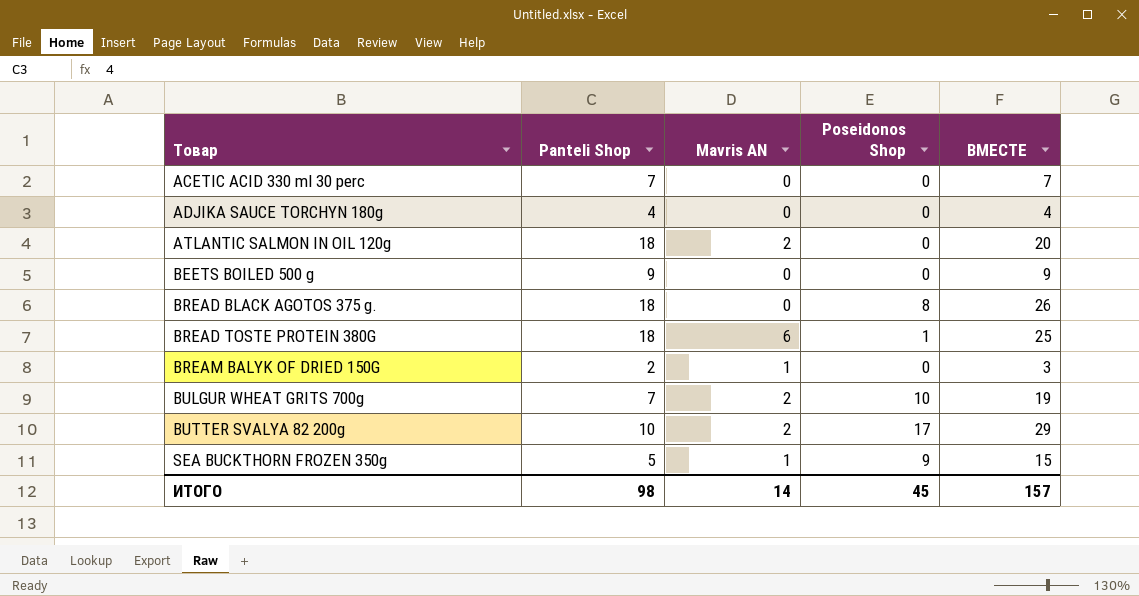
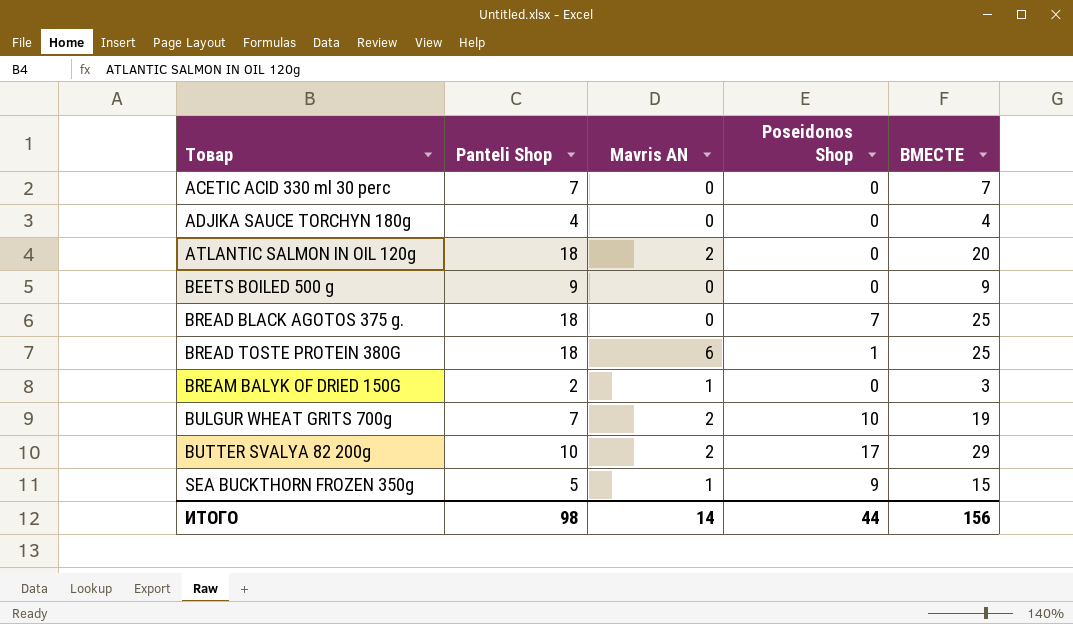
BREAD BLACK AGOTOS 375 g. | Poseidonos Shop: 8 -> 7
BREAD BLACK AGOTOS 375 g. | ВМЕСТЕ: 26 -> 25
ИТОГО | Poseidonos Shop: 45 -> 44
ИТОГО | ВМЕСТЕ: 157 -> 156

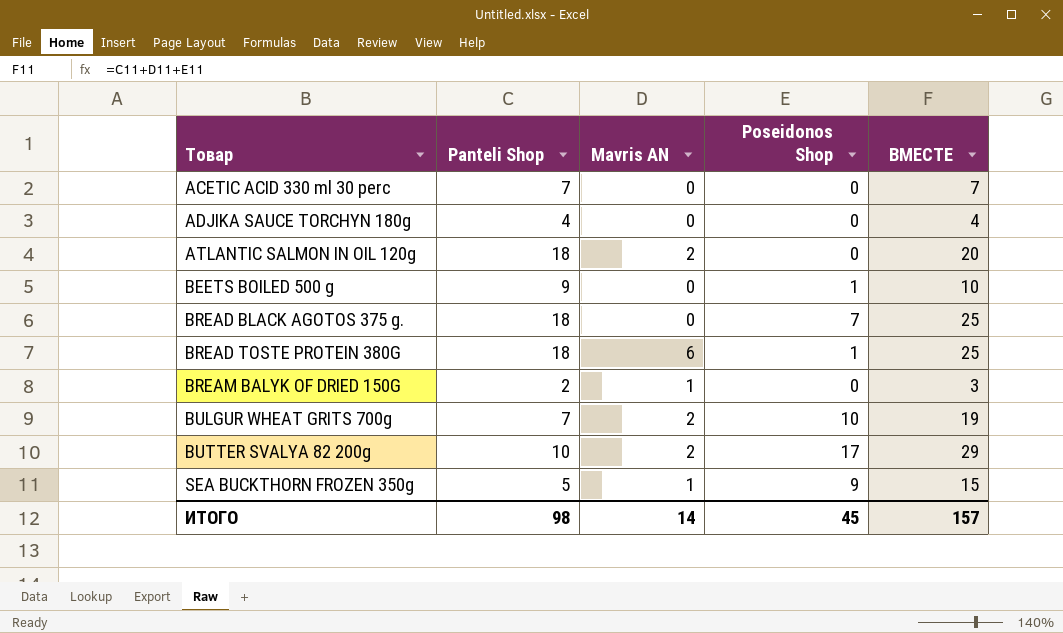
BEETS BOILED 500 g | Poseidonos Shop: 0 -> 1
BEETS BOILED 500 g | ВМЕСТЕ: 9 -> 10
ИТОГО | Poseidonos Shop: 44 -> 45
ИТОГО | ВМЕСТЕ: 156 -> 157

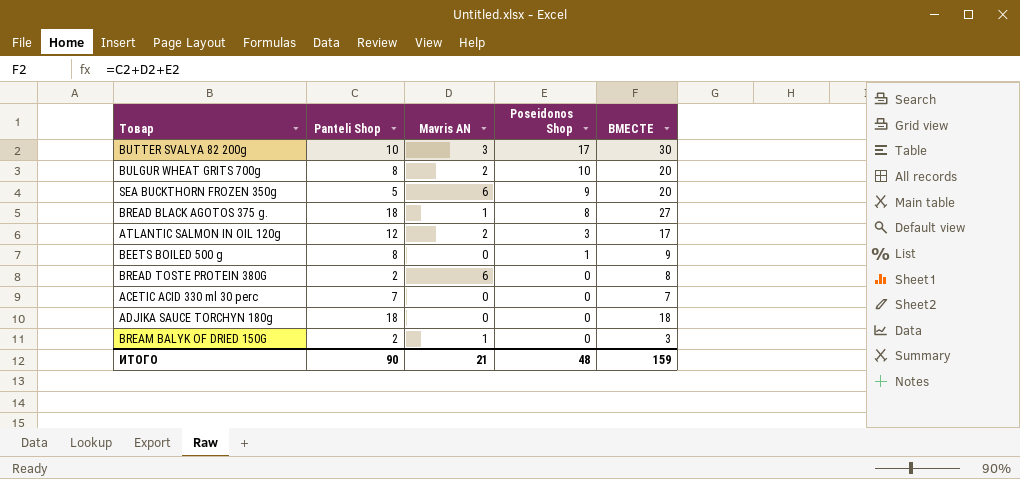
row order: Товар ascending -> Poseidonos Shop descending
BUTTER SVALYA 82 200g | Mavris AN: 2 -> 3
BUTTER SVALYA 82 200g | ВМЕСТЕ: 29 -> 30
BULGUR WHEAT GRITS 700g | Panteli Shop: 7 -> 8
BULGUR WHEAT GRITS 700g | ВМЕСТЕ: 19 -> 20
SEA BUCKTHORN FROZEN 350g | Mavris AN: 1 -> 6
SEA BUCKTHORN FROZEN 350g | ВМЕСТЕ: 15 -> 20
BREAD BLACK AGOTOS 375 g. | Mavris AN: 0 -> 1
BREAD BLACK AGOTOS 375 g. | Poseidonos Shop: 7 -> 8
BREAD BLACK AGOTOS 375 g. | ВМЕСТЕ: 25 -> 27
ATLANTIC SALMON IN OIL 120g | Panteli Shop: 18 -> 12
ATLANTIC SALMON IN OIL 120g | Poseidonos Shop: 0 -> 3
ATLANTIC SALMON IN OIL 120g | ВМЕСТЕ: 20 -> 17
BEETS BOILED 500 g | Panteli Shop: 9 -> 8
BEETS BOILED 500 g | ВМЕСТЕ: 10 -> 9
BREAD TOSTE PROTEIN 380G | Panteli Shop: 18 -> 2
BREAD TOSTE PROTEIN 380G | Poseidonos Shop: 1 -> 0
BREAD TOSTE PROTEIN 380G | ВМЕСТЕ: 25 -> 8
ADJIKA SAUCE TORCHYN 180g | Panteli Shop: 4 -> 18
ADJIKA SAUCE TORCHYN 180g | ВМЕСТЕ: 4 -> 18
ИТОГО | Panteli Shop: 98 -> 90
ИТОГО | Mavris AN: 14 -> 21
ИТОГО | Poseidonos Shop: 45 -> 48
ИТОГО | ВМЕСТЕ: 157 -> 159

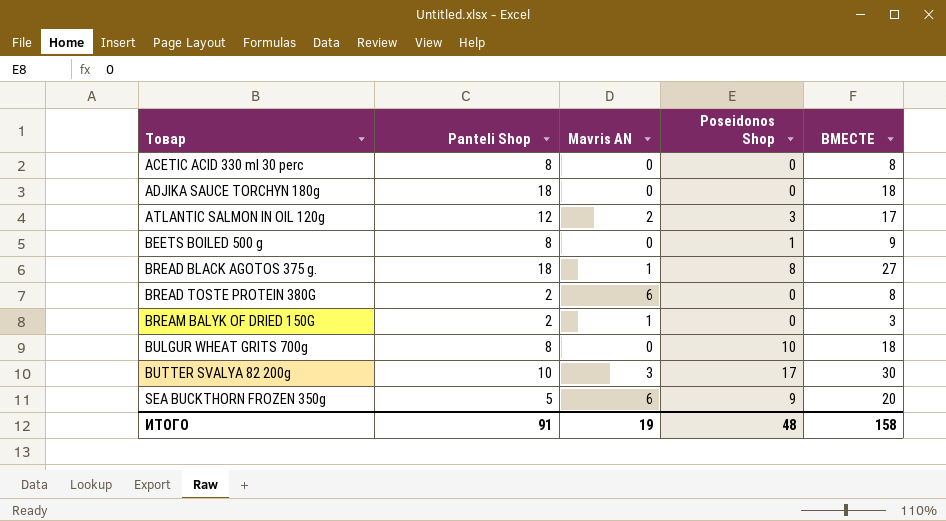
row order: Poseidonos Shop descending -> Товар ascending
ACETIC ACID 330 ml 30 perc | Panteli Shop: 7 -> 8
ACETIC ACID 330 ml 30 perc | ВМЕСТЕ: 7 -> 8
BULGUR WHEAT GRITS 700g | Mavris AN: 2 -> 0
BULGUR WHEAT GRITS 700g | ВМЕСТЕ: 20 -> 18
ИТОГО | Panteli Shop: 90 -> 91
ИТОГО | Mavris AN: 21 -> 19
ИТОГО | ВМЕСТЕ: 159 -> 158

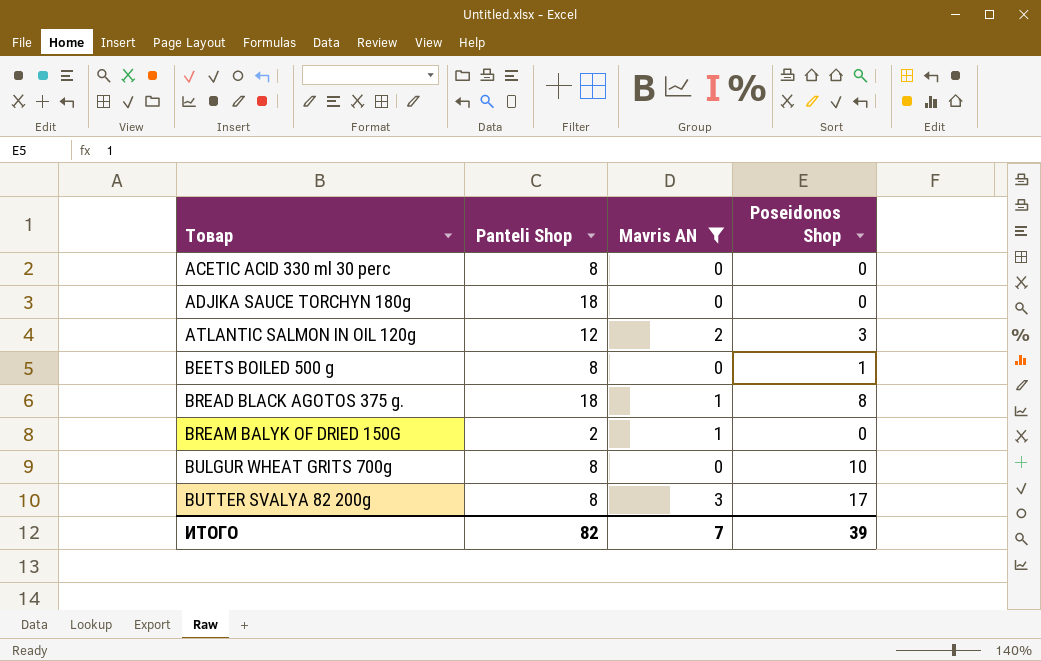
filter: none -> Mavris AN != 6
column ВМЕСТЕ | formula: [Panteli Shop] + [Mavris AN] + [Poseidonos Shop] -> none
BUTTER SVALYA 82 200g | Panteli Shop: 10 -> 8
ИТОГО | Panteli Shop: 91 -> 82
ИТОГО | Mavris AN: 19 -> 7
ИТОГО | Poseidonos Shop: 48 -> 39

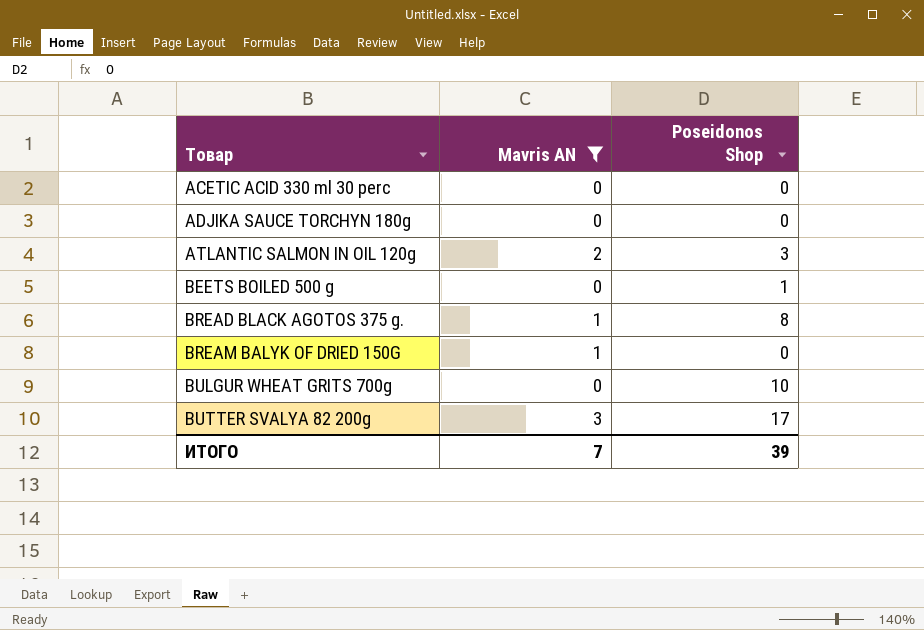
column Panteli Shop | position: 2 -> none

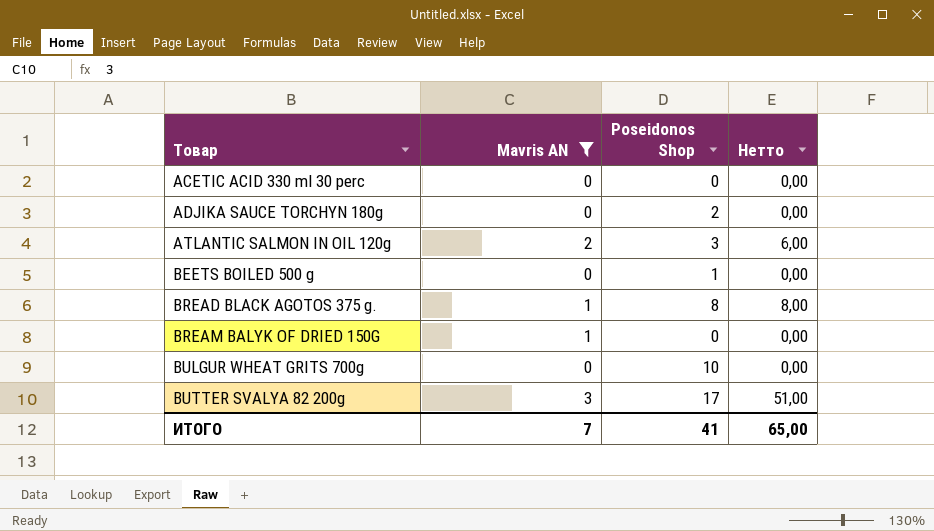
column Нетто | formula: none -> [Mavris AN] * [Poseidonos Shop]
ADJIKA SAUCE TORCHYN 180g | Poseidonos Shop: 0 -> 2
ИТОГО | Poseidonos Shop: 39 -> 41

